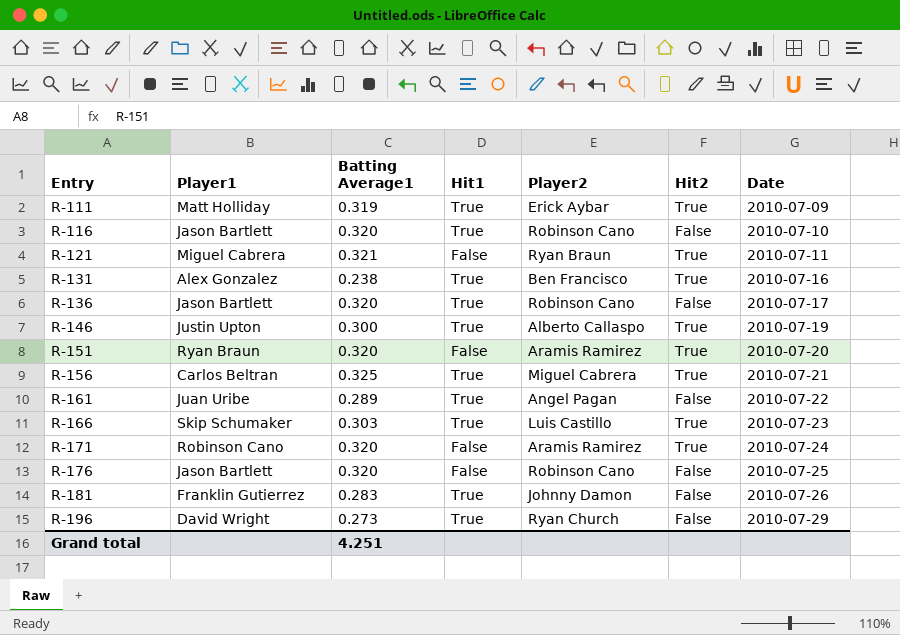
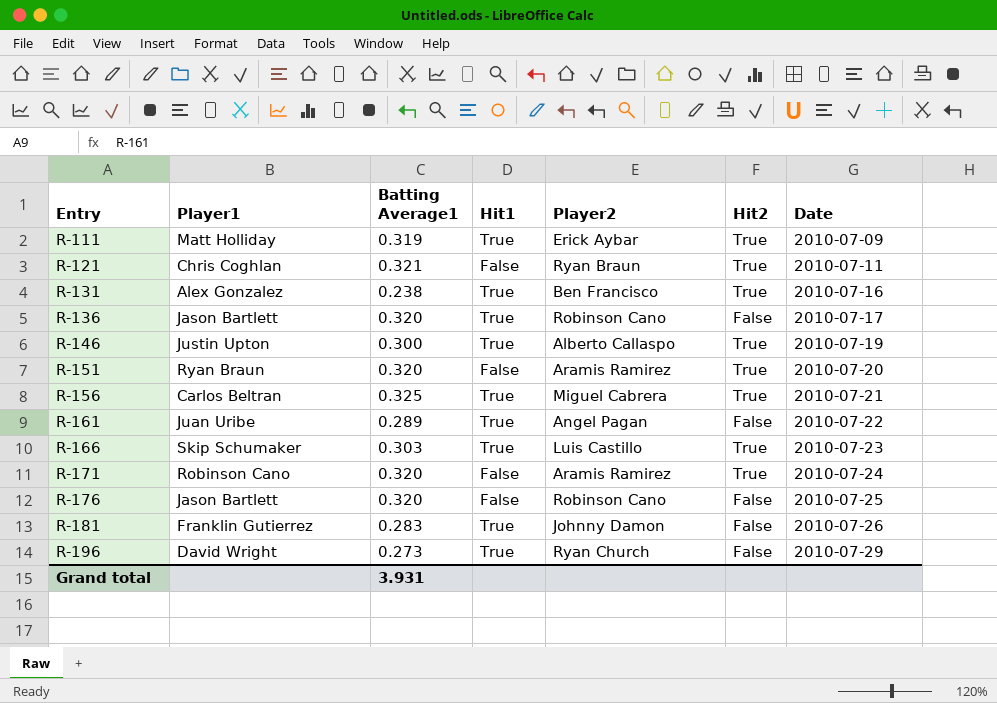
row R-116: Jason Bartlett | 0.320 | True | Robinson Cano | False | 2010-07-10 -> none
R-121 | Player1: Miguel Cabrera -> Chris Coghlan
Grand total | Batting Average1: 4.251 -> 3.931

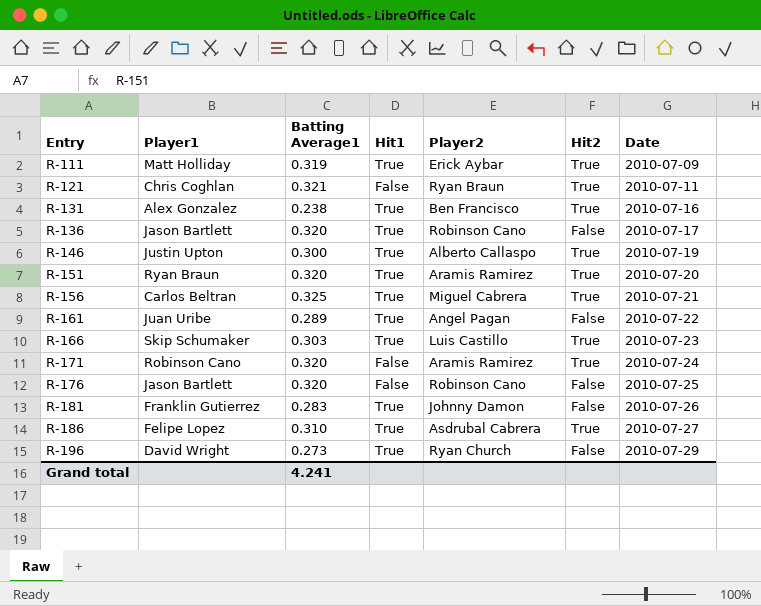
R-151 | Hit1: False -> True
row R-186: none -> Felipe Lopez | 0.310 | True | Asdrubal Cabrera | True | 2010-07-27
Grand total | Batting Average1: 3.931 -> 4.241

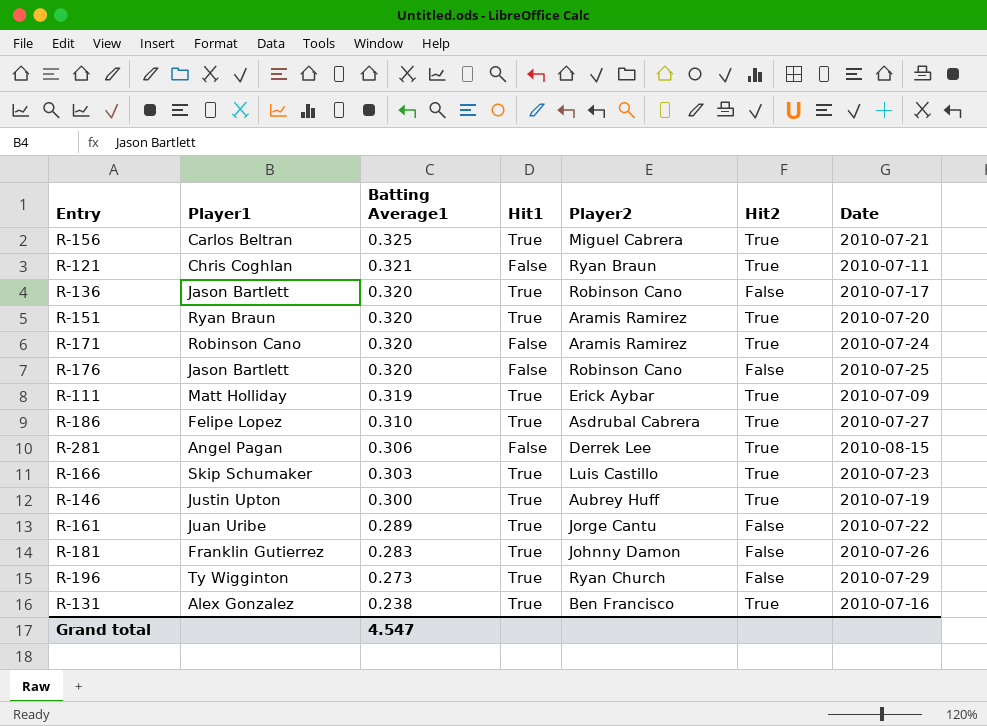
row order: Entry ascending -> Batting Average1 descending
row R-281: none -> Angel Pagan | 0.306 | False | Derrek Lee | True | 2010-08-15
R-146 | Player2: Alberto Callaspo -> Aubrey Huff
R-161 | Player2: Angel Pagan -> Jorge Cantu
R-196 | Player1: David Wright -> Ty Wigginton
Grand total | Batting Average1: 4.241 -> 4.547

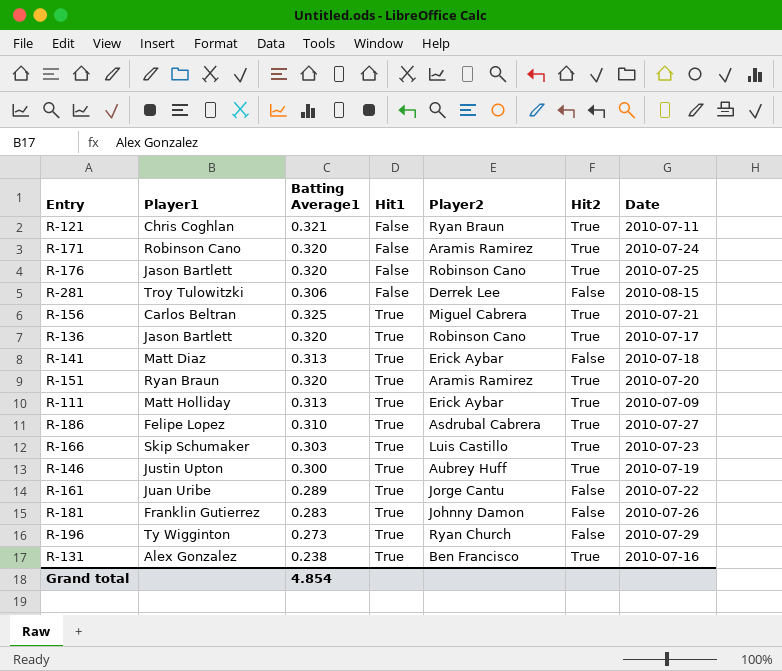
row order: Batting Average1 descending -> Hit1 ascending
R-176 | Hit2: False -> True
R-281 | Player1: Angel Pagan -> Troy Tulowitzki
R-281 | Hit2: True -> False
R-136 | Hit2: False -> True
row R-141: none -> Matt Diaz | 0.313 | True | Erick Aybar | False | 2010-07-18
R-111 | Batting Average1: 0.319 -> 0.313
Grand total | Batting Average1: 4.547 -> 4.854

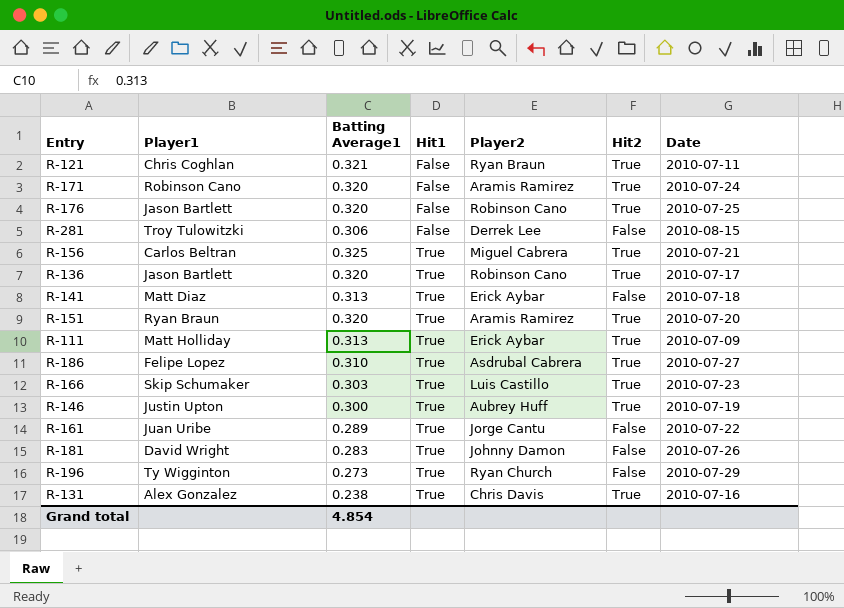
R-181 | Player1: Franklin Gutierrez -> David Wright
R-131 | Player2: Ben Francisco -> Chris Davis

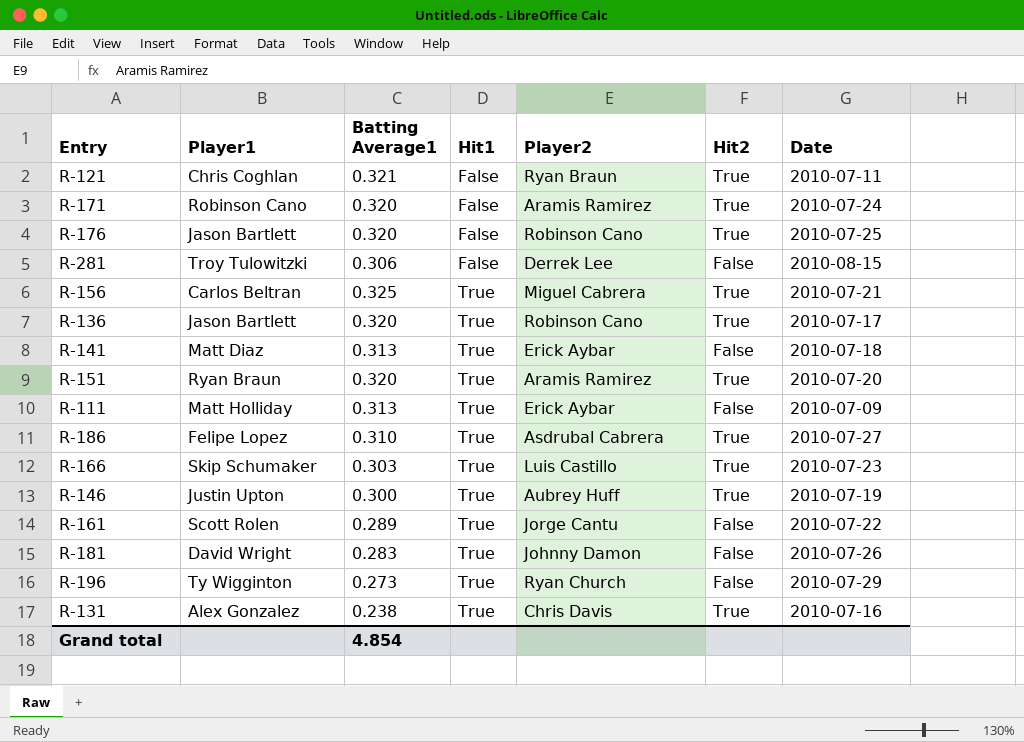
R-111 | Hit2: True -> False
R-161 | Player1: Juan Uribe -> Scott Rolen

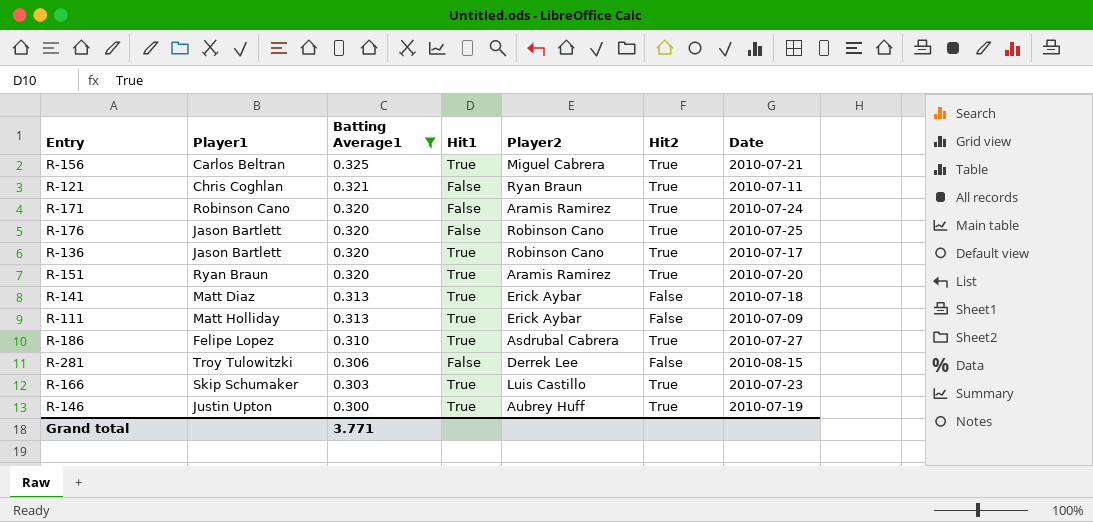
filter: none -> Batting Average1 >= 0.300
row order: Hit1 ascending -> Batting Average1 descending
Grand total | Batting Average1: 4.854 -> 3.771

